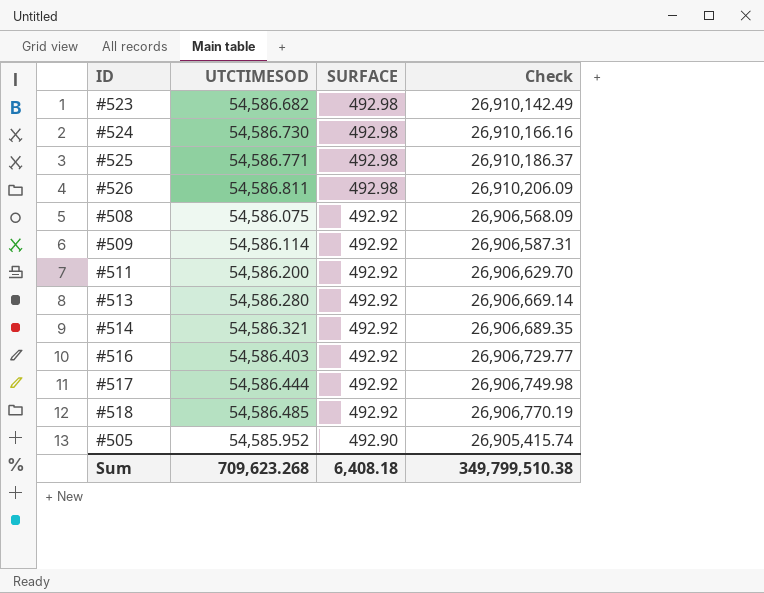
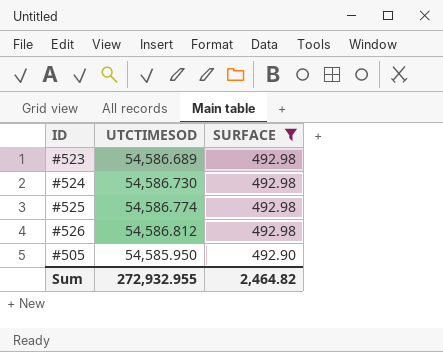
filter: none -> SURFACE != 492.92
column Check | formula: [UTCTIMESOD] * [SURFACE] -> none
#523 | UTCTIMESOD: 54,586.682 -> 54,586.689
#525 | UTCTIMESOD: 54,586.771 -> 54,586.774
#526 | UTCTIMESOD: 54,586.811 -> 54,586.812
#505 | UTCTIMESOD: 54,585.952 -> 54,585.950
Sum | UTCTIMESOD: 709,623.268 -> 272,932.955
Sum | SURFACE: 6,408.18 -> 2,464.82

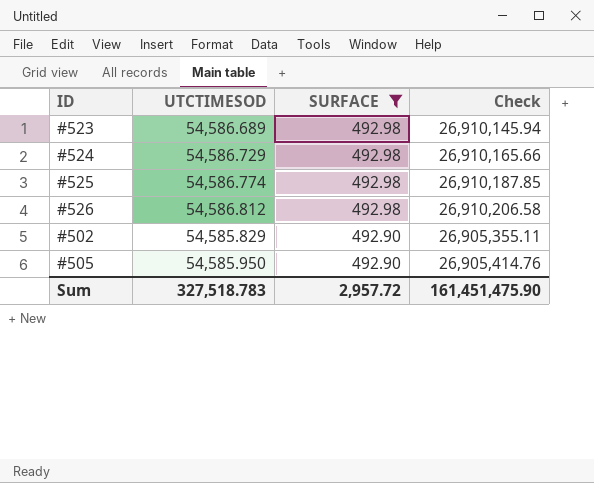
column Check | formula: none -> [UTCTIMESOD] * [SURFACE]
#524 | UTCTIMESOD: 54,586.730 -> 54,586.729
row #502: none -> 54,585.829 | 492.90 | 26,905,355.11
Sum | UTCTIMESOD: 272,932.955 -> 327,518.783
Sum | SURFACE: 2,464.82 -> 2,957.72

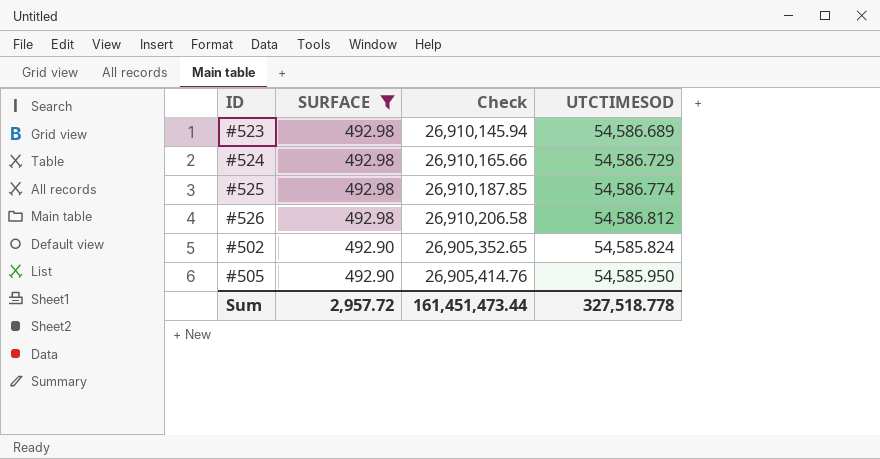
column UTCTIMESOD | position: 2 -> 4
#502 | Check: 26,905,355.11 -> 26,905,352.65
#502 | UTCTIMESOD: 54,585.829 -> 54,585.824
Sum | Check: 161,451,475.90 -> 161,451,473.44
Sum | UTCTIMESOD: 327,518.783 -> 327,518.778

